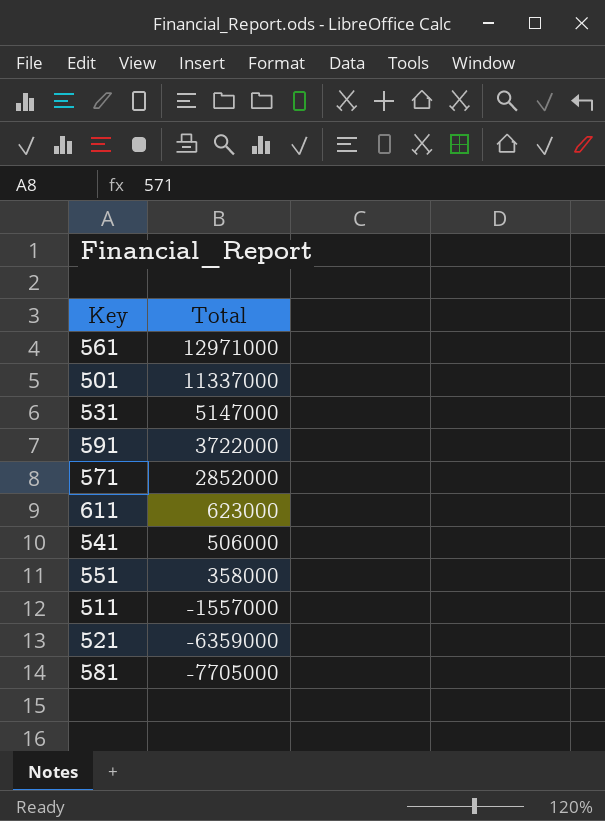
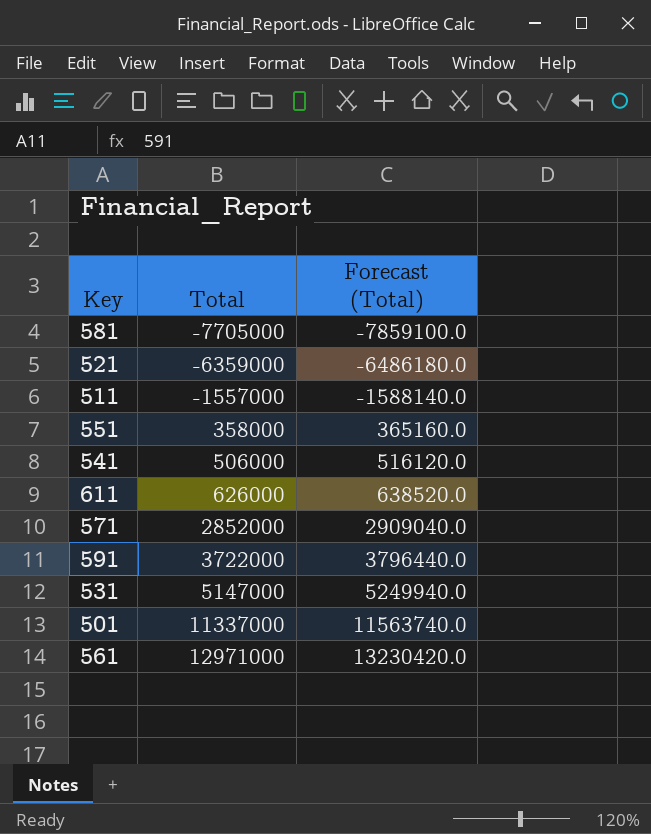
row order: Total descending -> Total ascending
column Forecast (Total) | formula: none -> [Total] * 1.02
611 | Total: 623000 -> 626000

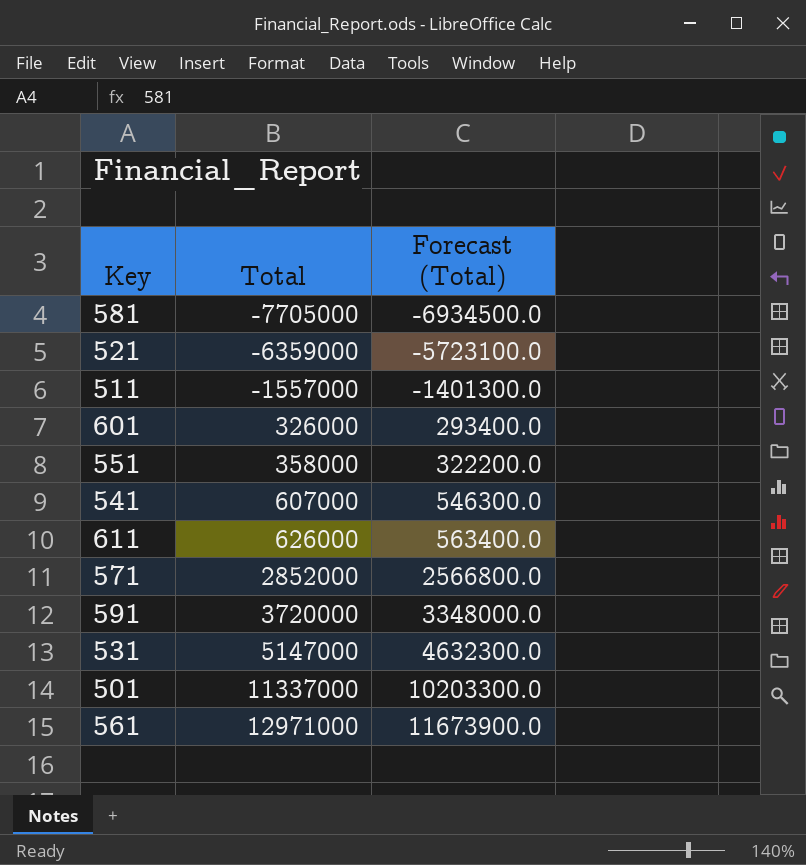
column Forecast (Total) | formula: [Total] * 1.02 -> [Total] * 0.9
row 601: none -> 326000 | 293400.0
541 | Total: 506000 -> 607000
591 | Total: 3722000 -> 3720000

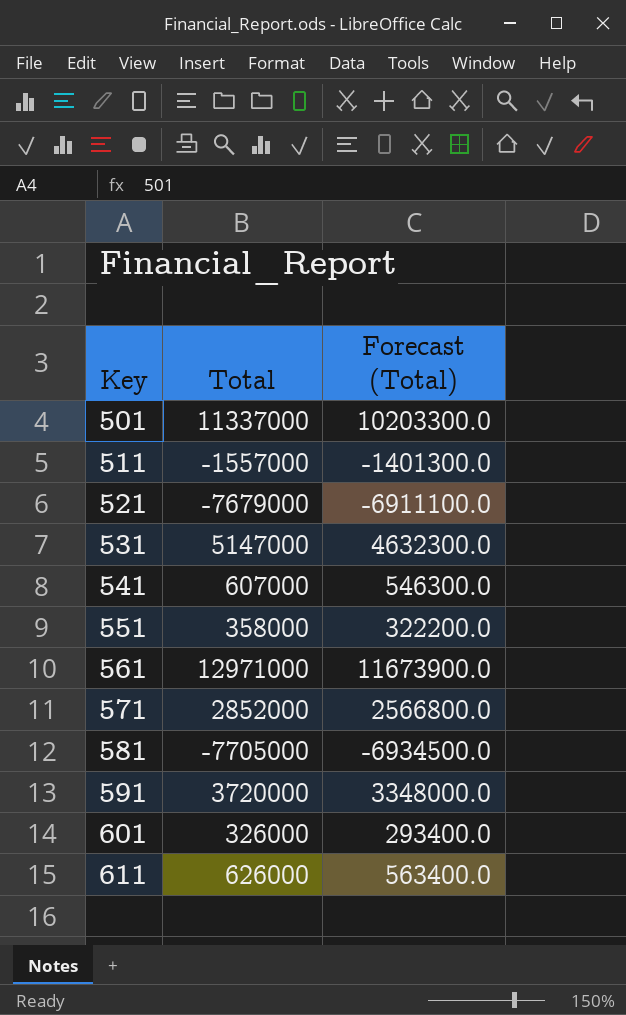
row order: Total ascending -> Key ascending
521 | Total: -6359000 -> -7679000
521 | Forecast (Total): -5723100.0 -> -6911100.0

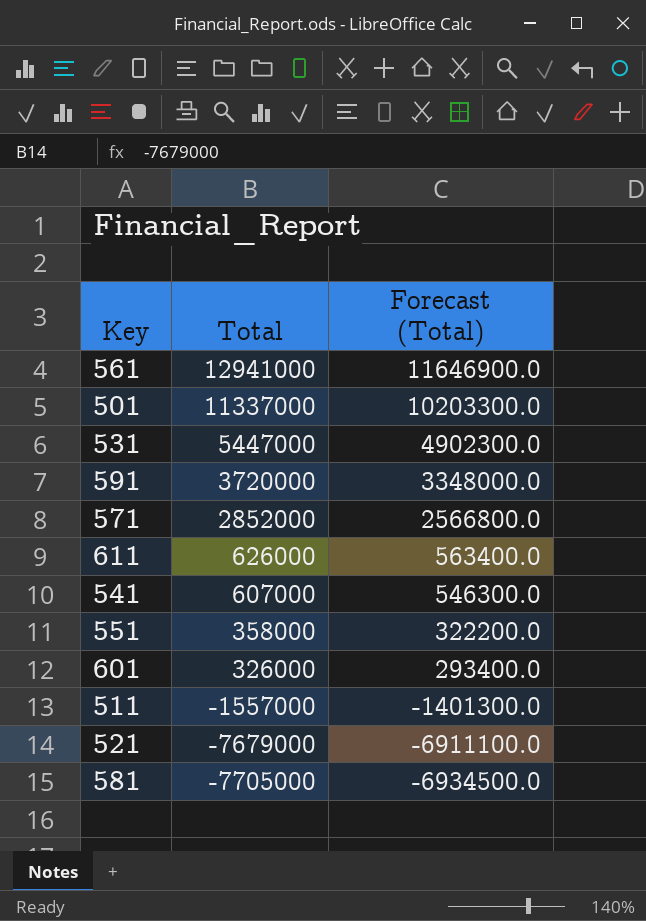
row order: Key ascending -> Total descending
561 | Total: 12971000 -> 12941000
561 | Forecast (Total): 11673900.0 -> 11646900.0
531 | Total: 5147000 -> 5447000
531 | Forecast (Total): 4632300.0 -> 4902300.0

